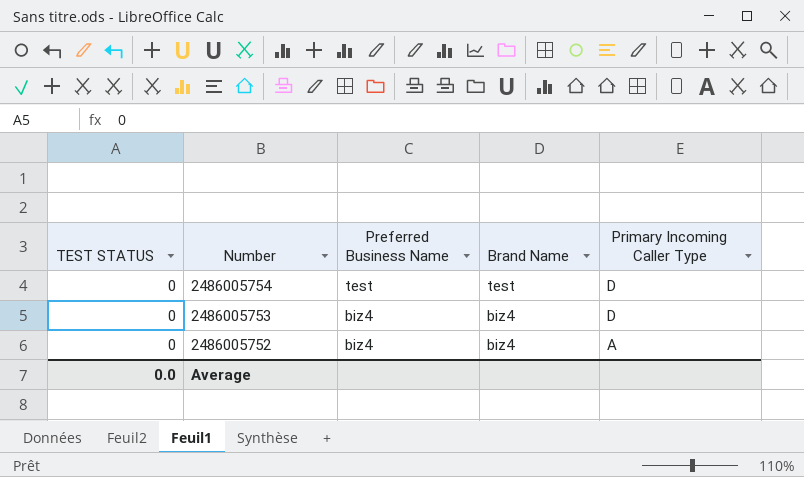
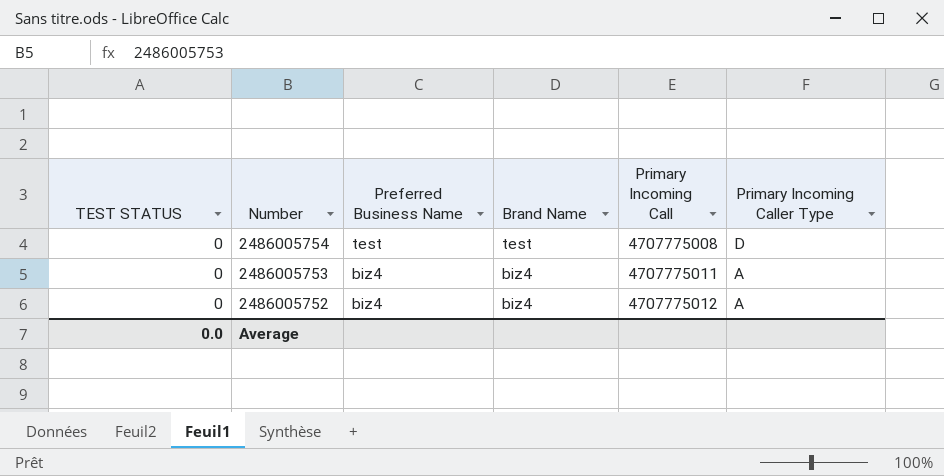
column Primary Incoming Call | position: none -> 5
2486005753 | Primary Incoming Caller Type: D -> A

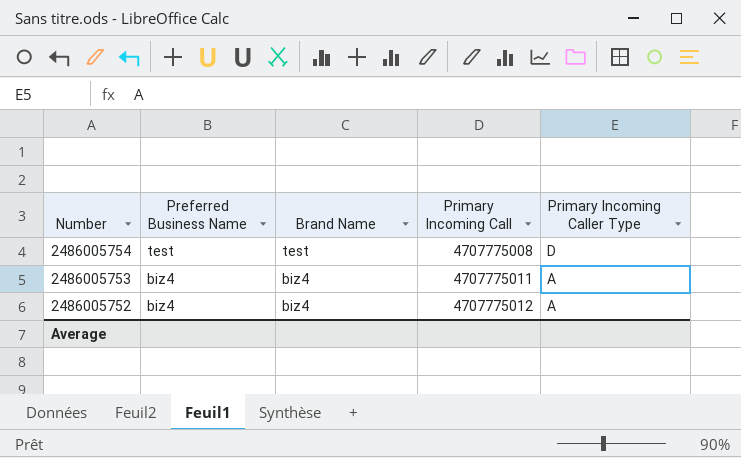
column TEST STATUS | position: 1 -> none

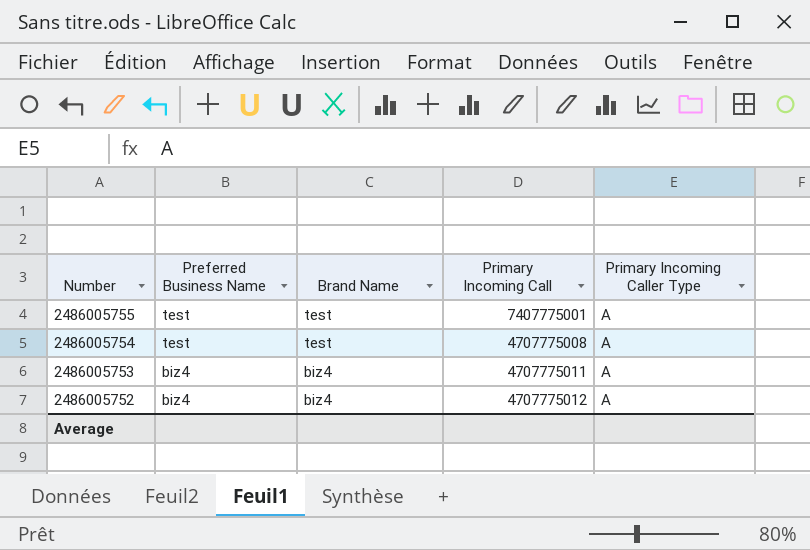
row 2486005755: none -> test | test | 7407775001 | A
2486005754 | Primary Incoming Caller Type: D -> A

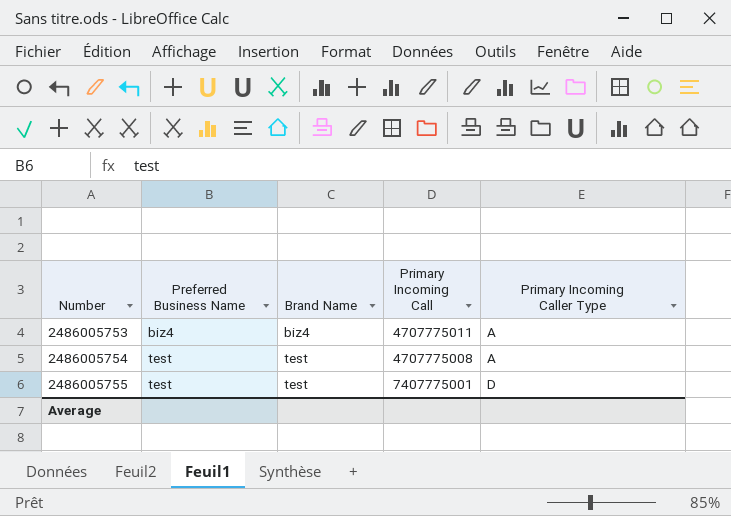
row order: Number descending -> Number ascending
row 2486005752: biz4 | biz4 | 4707775012 | A -> none
2486005755 | Primary Incoming Caller Type: A -> D

